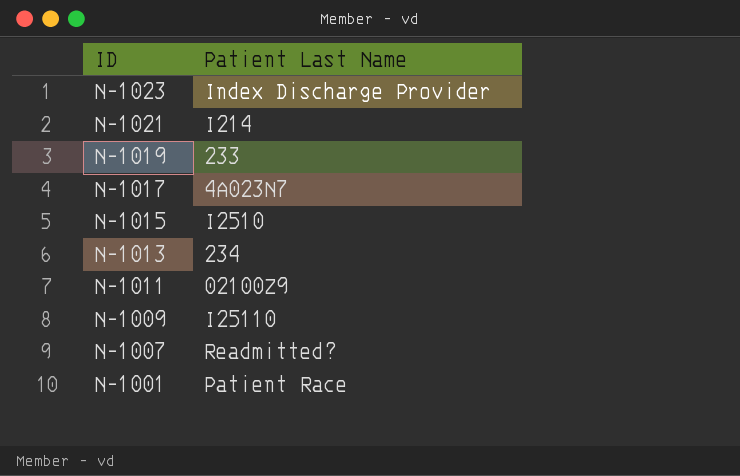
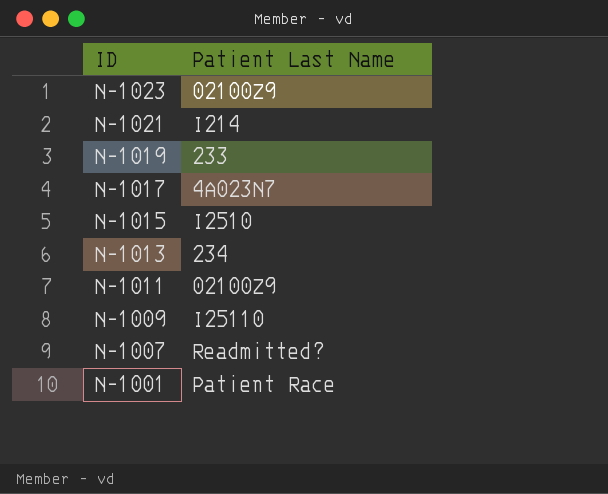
N-1023 | Patient Last Name: Index Discharge Provider -> 02100Z9

